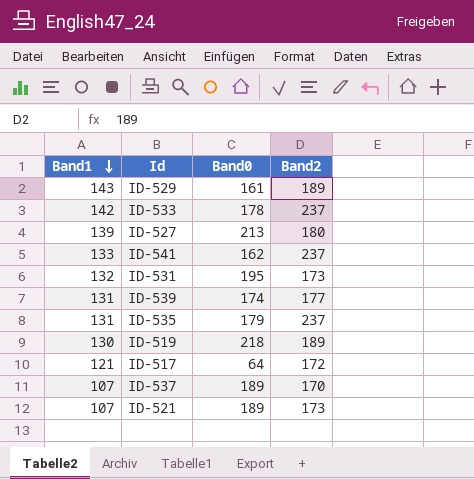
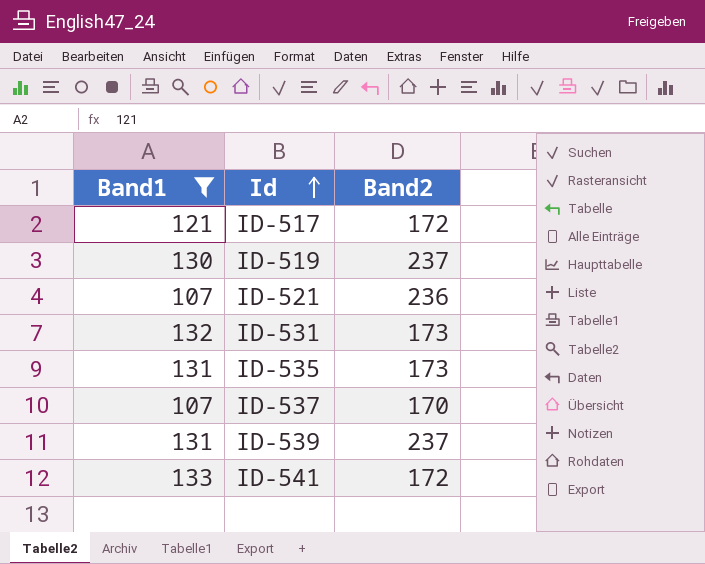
filter: none -> Band1 <= 133
row order: Band1 descending -> Id ascending
column Band0 | position: 3 -> none
ID-519 | Band2: 189 -> 237
ID-521 | Band2: 173 -> 236
ID-535 | Band2: 237 -> 173
ID-539 | Band2: 177 -> 237
ID-541 | Band2: 237 -> 172

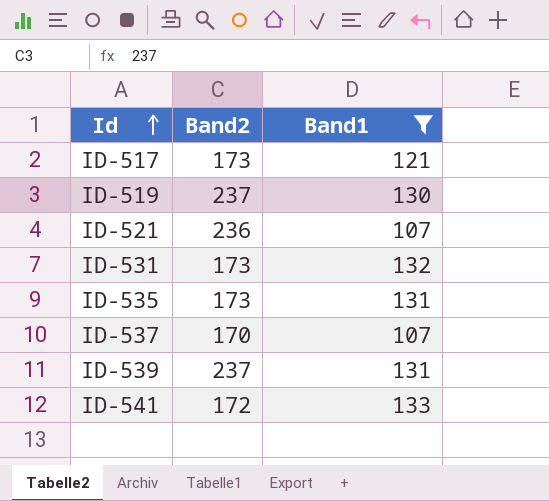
column Band1 | position: 1 -> 3
ID-517 | Band2: 172 -> 173

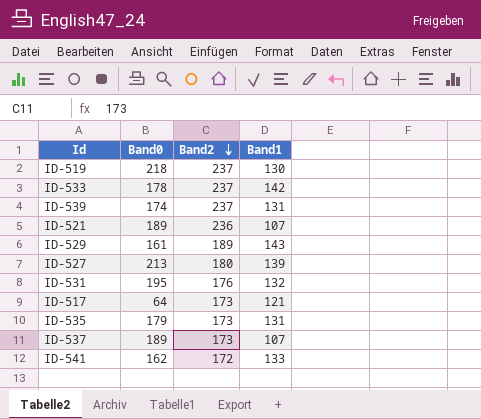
filter: Band1 <= 133 -> none
row order: Id ascending -> Band2 descending
column Band0 | position: none -> 2
ID-531 | Band2: 173 -> 176
ID-537 | Band2: 170 -> 173

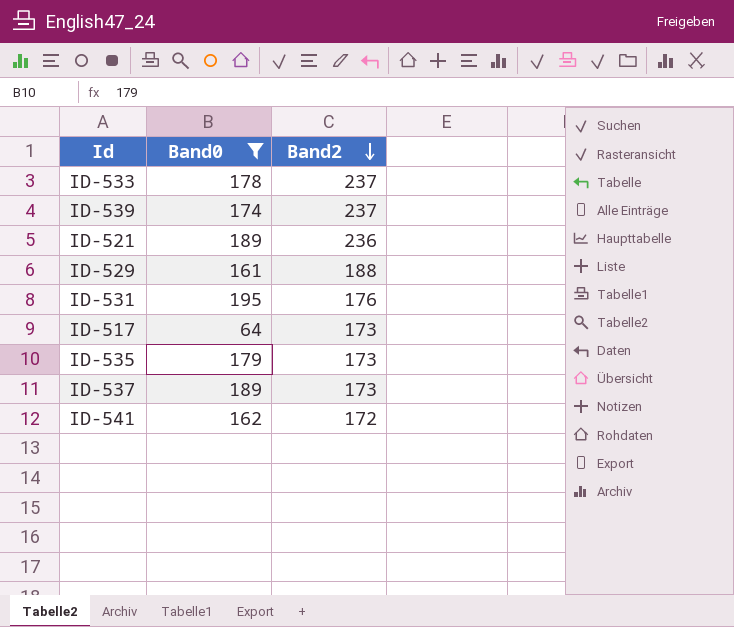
filter: none -> Band0 <= 195
column Band1 | position: 4 -> none
ID-529 | Band2: 189 -> 188

